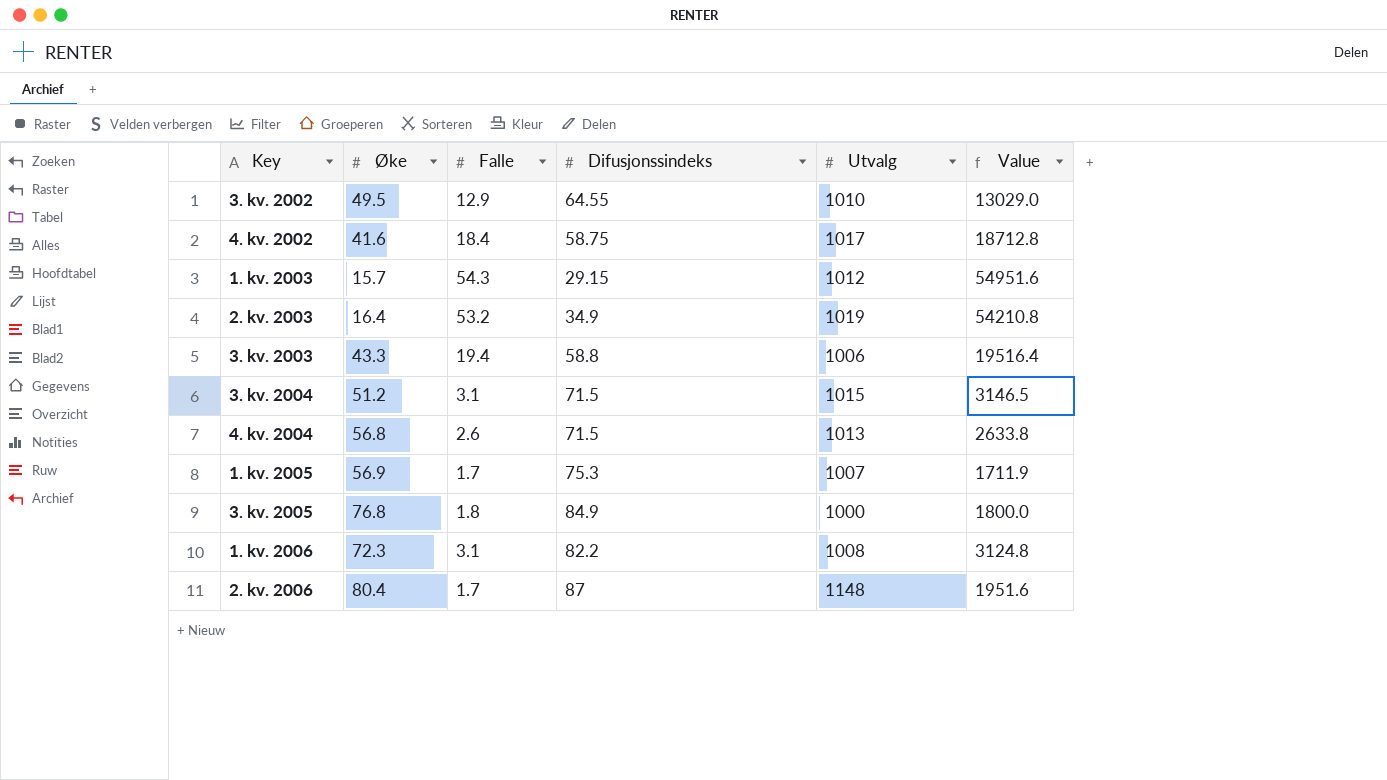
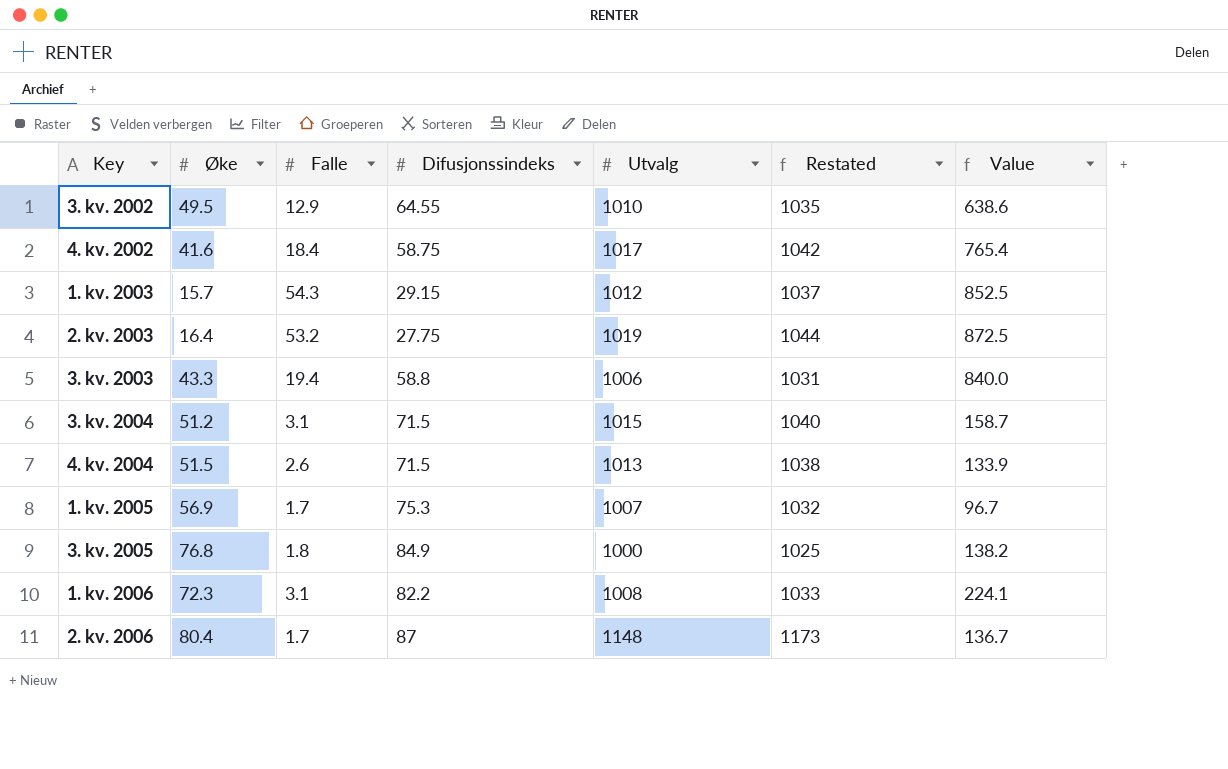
column Restated | formula: none -> [Utvalg] + 25
column Value | formula: [Falle] * [Utvalg] -> [Øke] * [Falle]
2. kv. 2003 | Difusjonssindeks: 34.9 -> 27.75
4. kv. 2004 | Øke: 56.8 -> 51.5

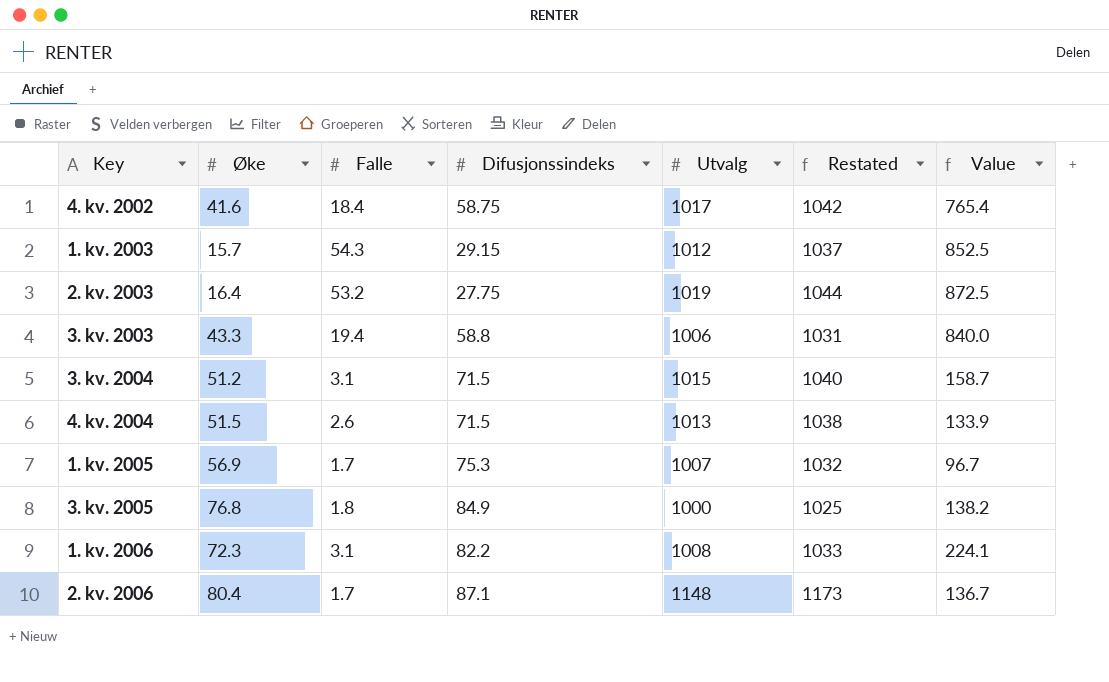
row 3. kv. 2002: 49.5 | 12.9 | 64.55 | 1010 | 1035 | 638.6 -> none
2. kv. 2006 | Difusjonssindeks: 87 -> 87.1

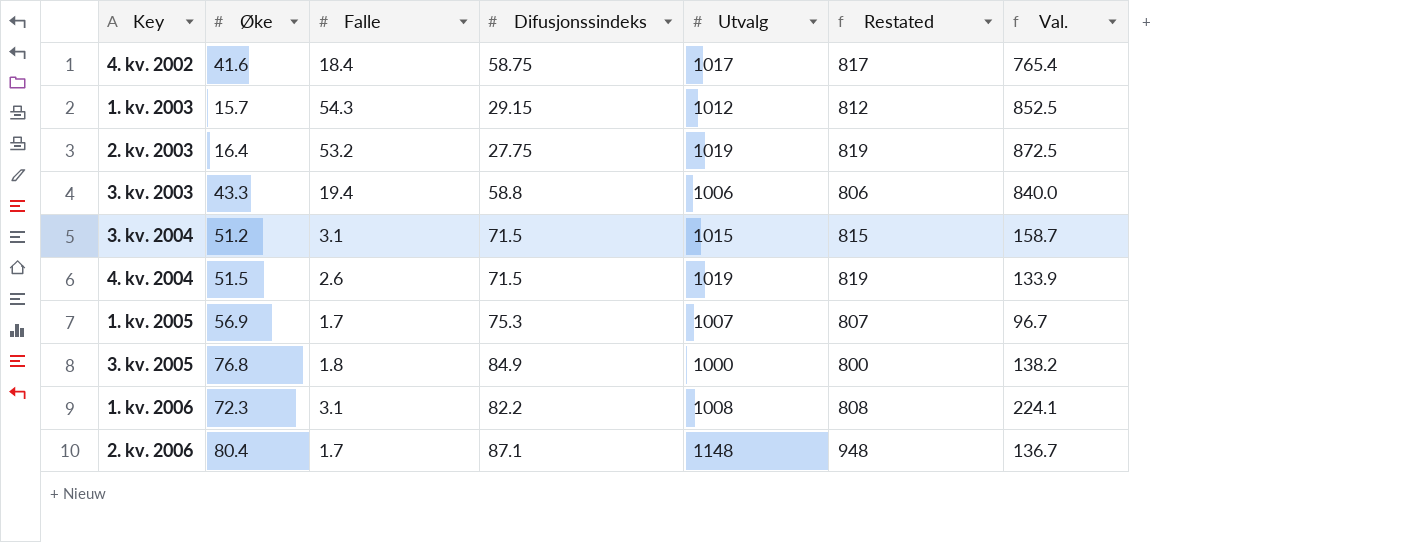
column Restated | formula: [Utvalg] + 25 -> [Utvalg] - 200
column name: Value -> Val.
4. kv. 2004 | Utvalg: 1013 -> 1019

